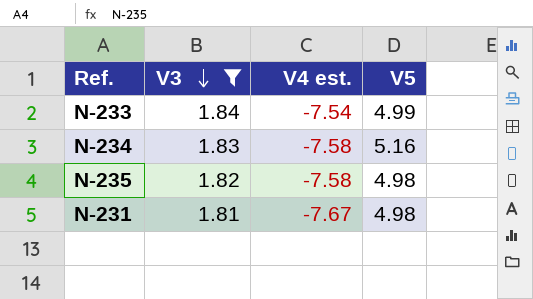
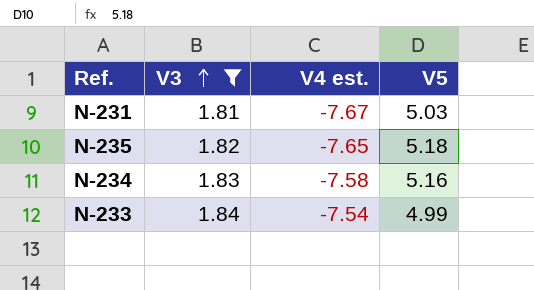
row order: V3 descending -> V3 ascending
N-231 | V5: 4.98 -> 5.03
N-235 | V4 est.: -7.58 -> -7.65
N-235 | V5: 4.98 -> 5.18

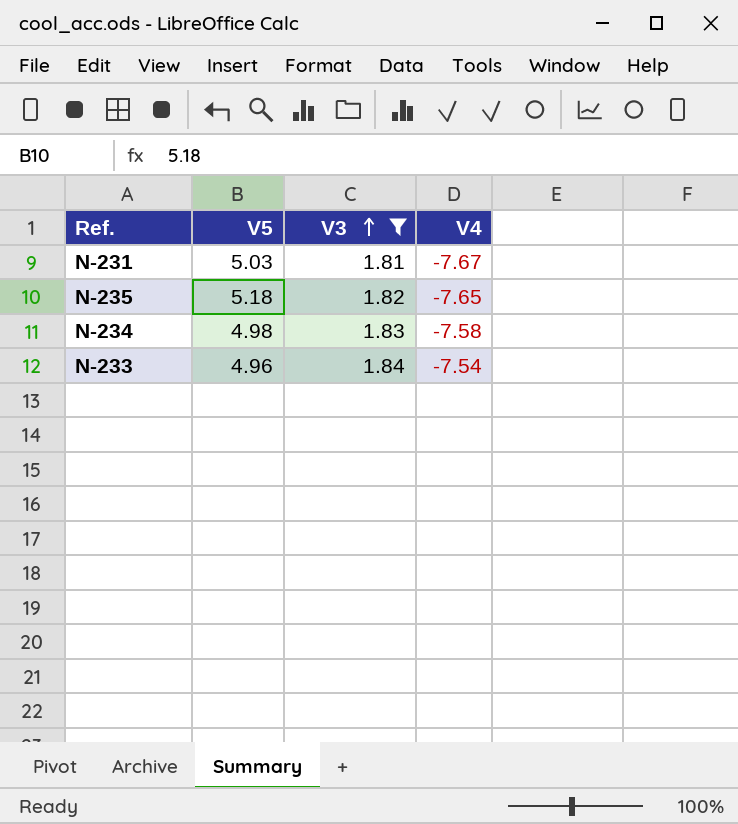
column V5 | position: 4 -> 2
column name: V4 est. -> V4
N-234 | V5: 5.16 -> 4.98
N-233 | V5: 4.99 -> 4.96

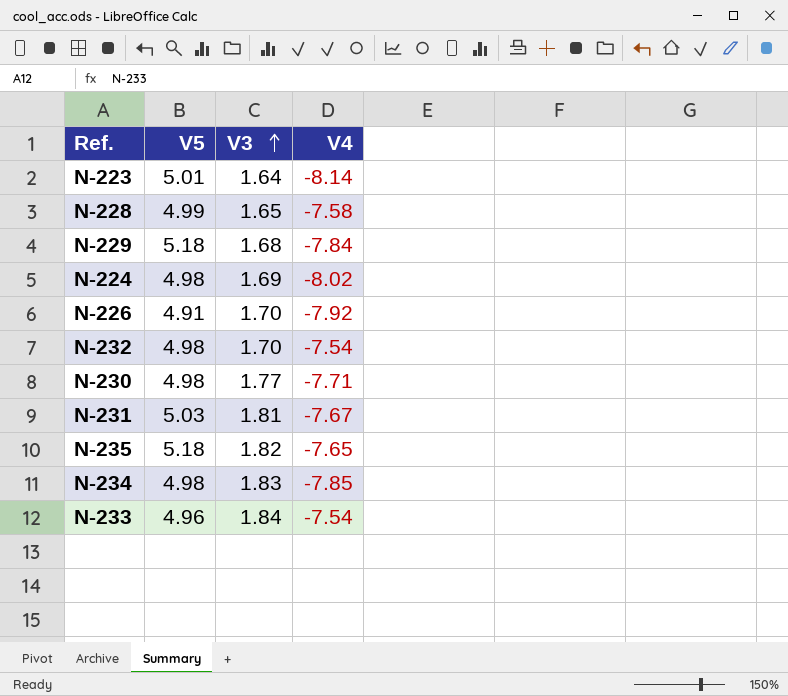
filter: V3 >= 1.81 -> none
N-234 | V4: -7.58 -> -7.85

